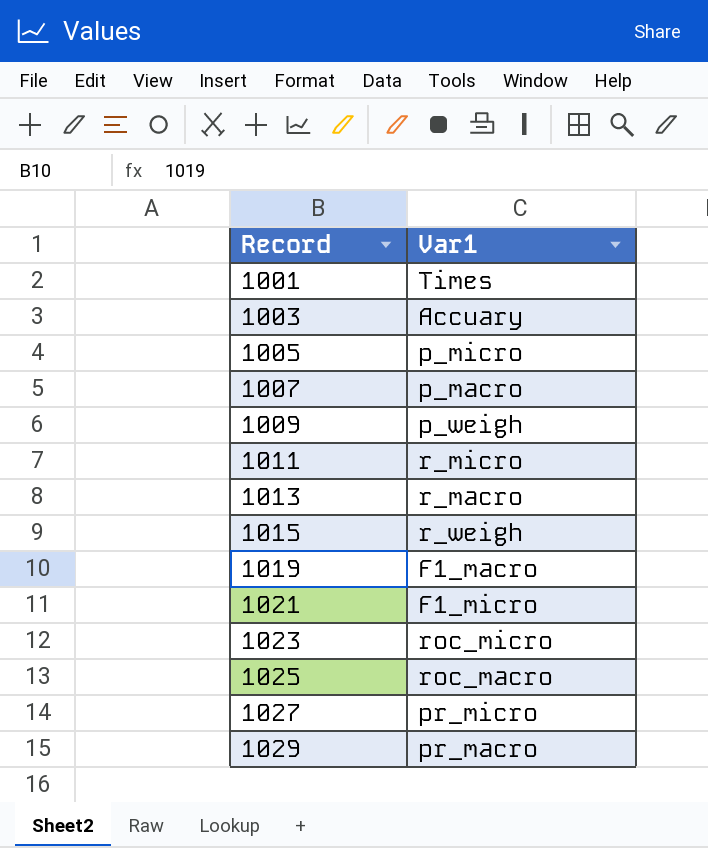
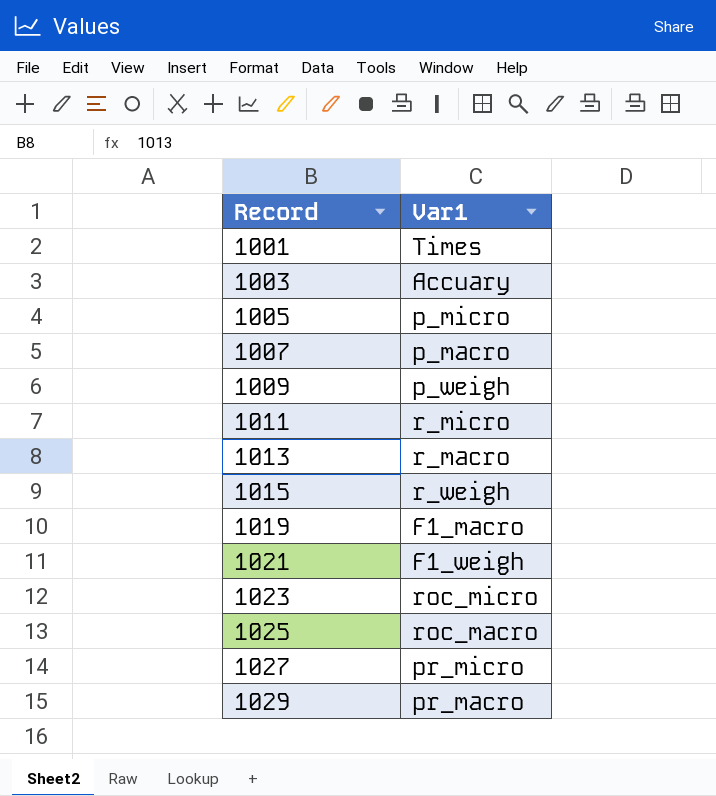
1021 | Var1: F1_micro -> F1_weigh

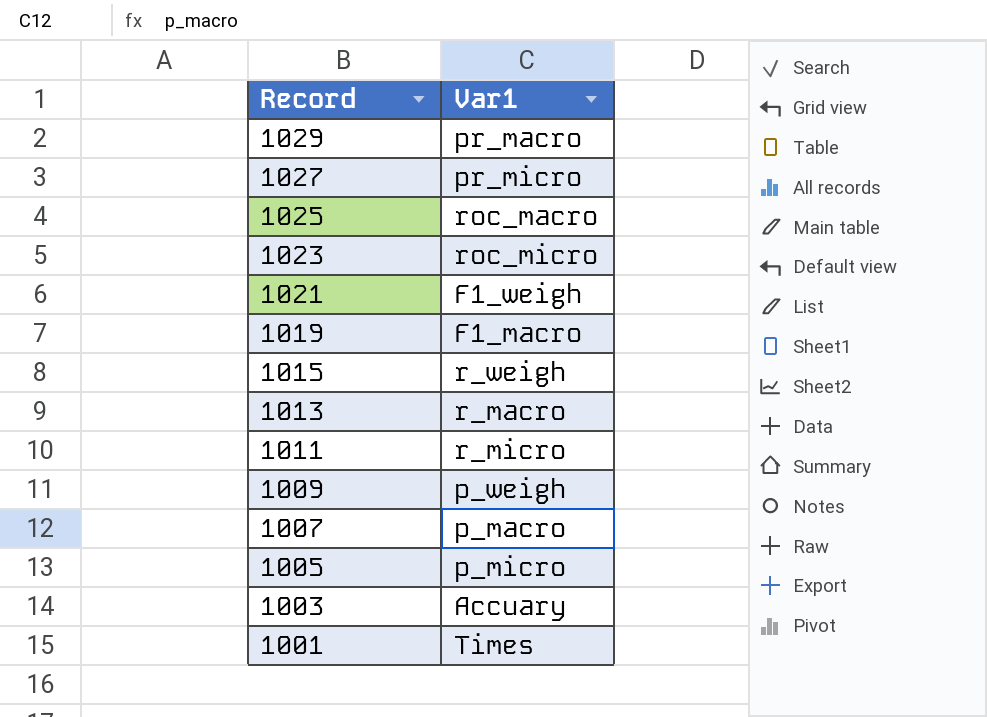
row order: Record ascending -> Record descending

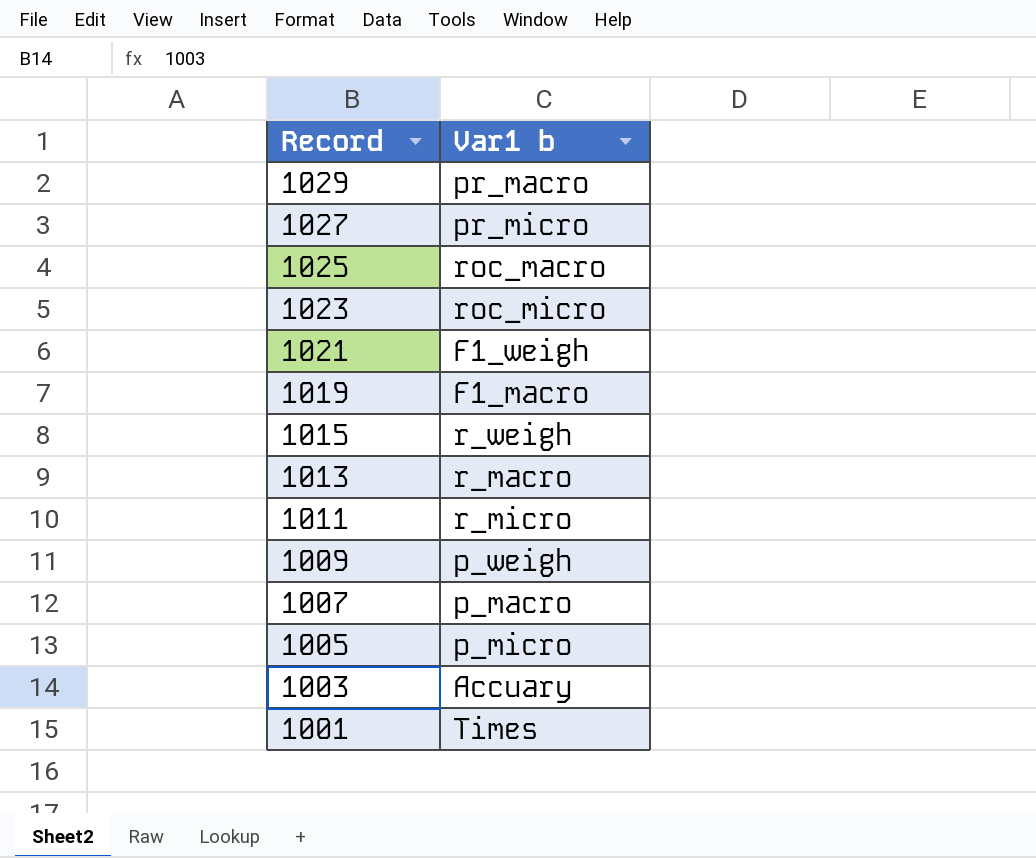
column name: Var1 -> Var1 b

